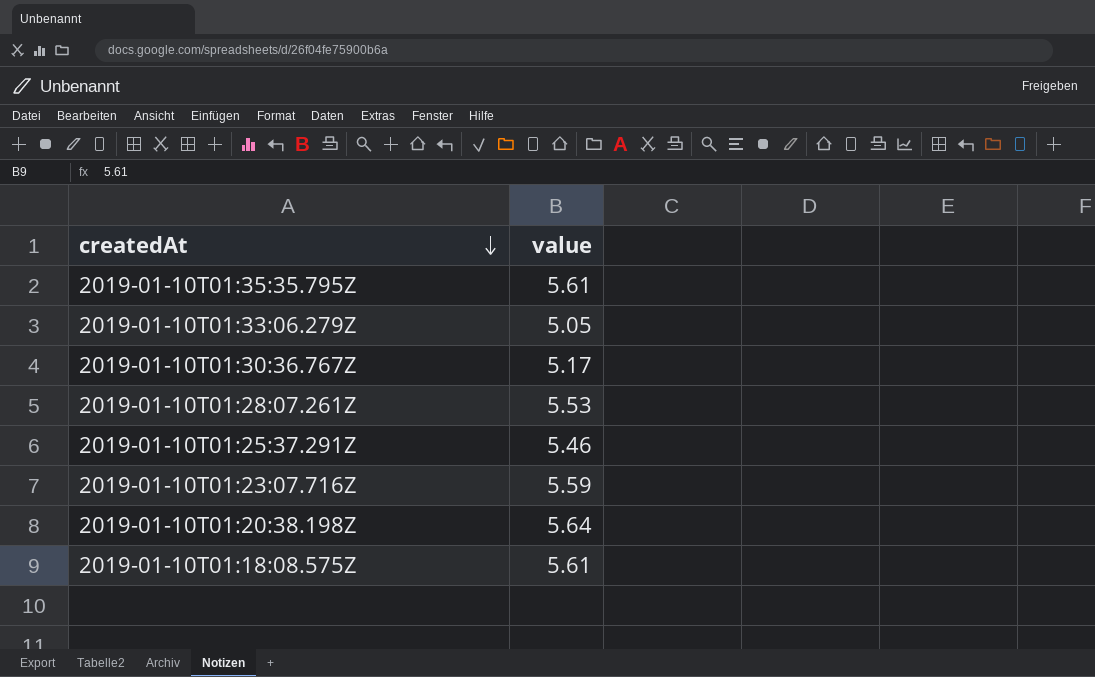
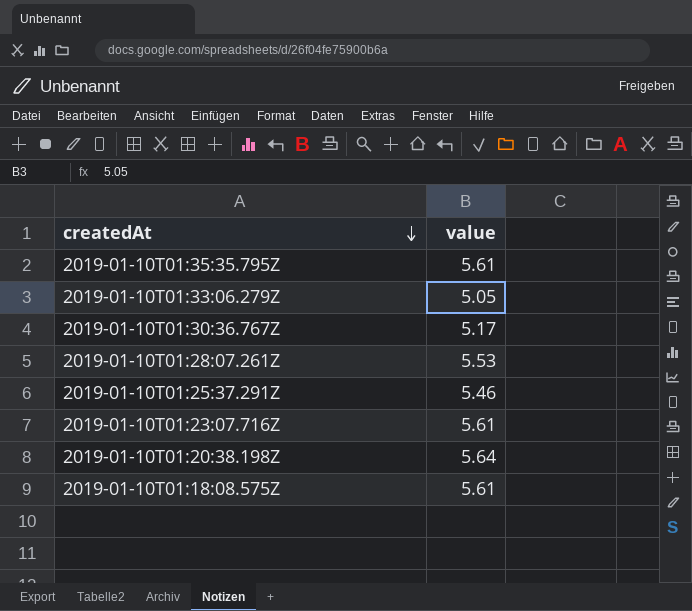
2019-01-10T01:23:07.716Z | value: 5.59 -> 5.61

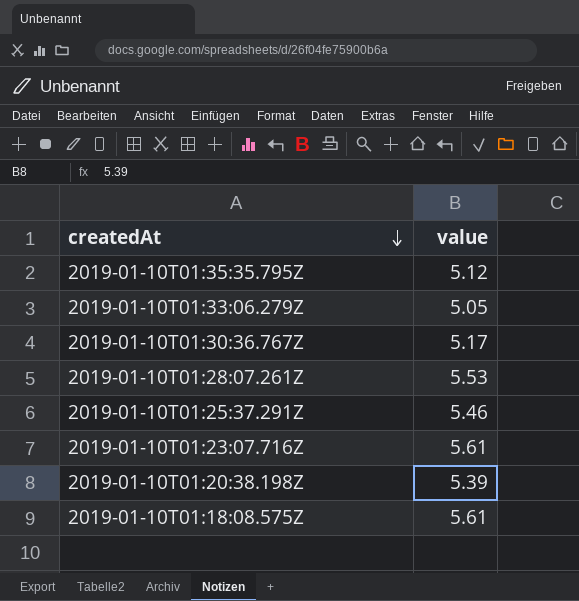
2019-01-10T01:35:35.795Z | value: 5.61 -> 5.12
2019-01-10T01:20:38.198Z | value: 5.64 -> 5.39

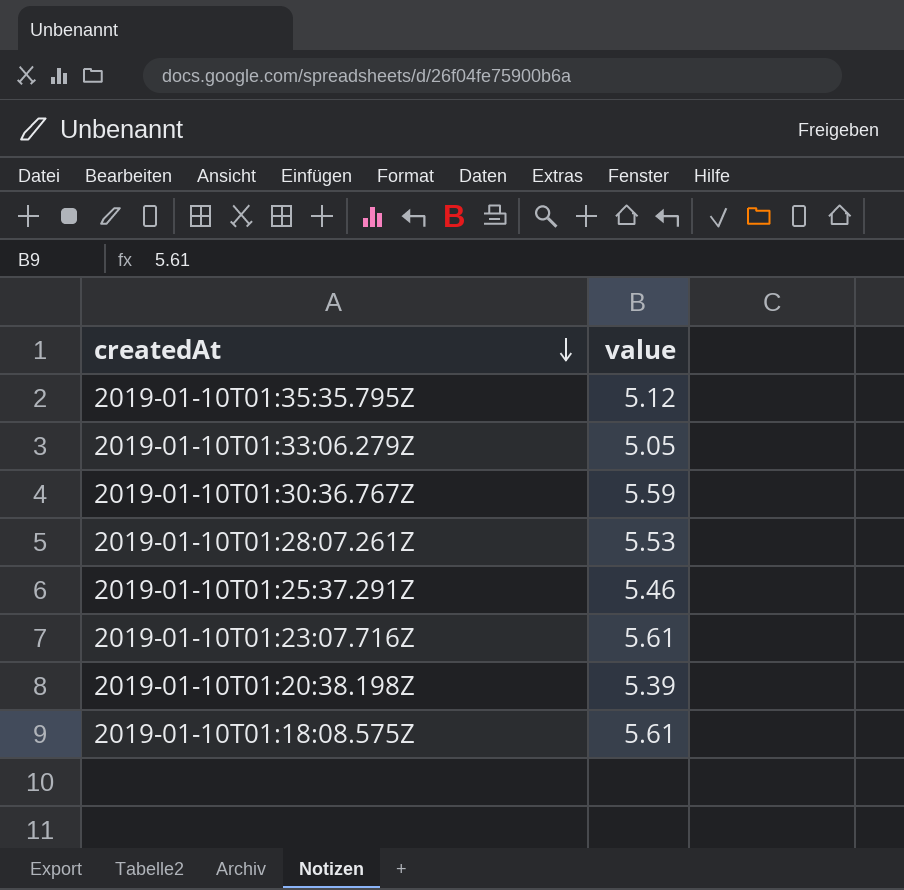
2019-01-10T01:30:36.767Z | value: 5.17 -> 5.59

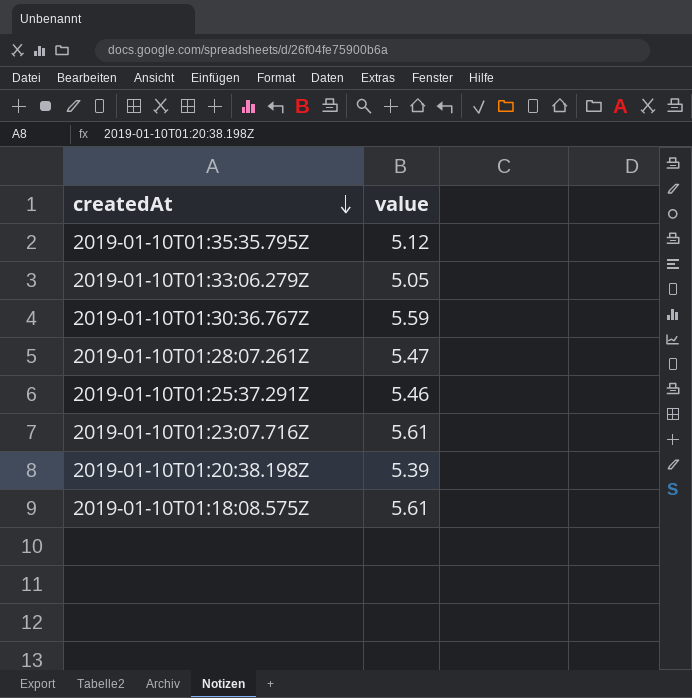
2019-01-10T01:28:07.261Z | value: 5.53 -> 5.47

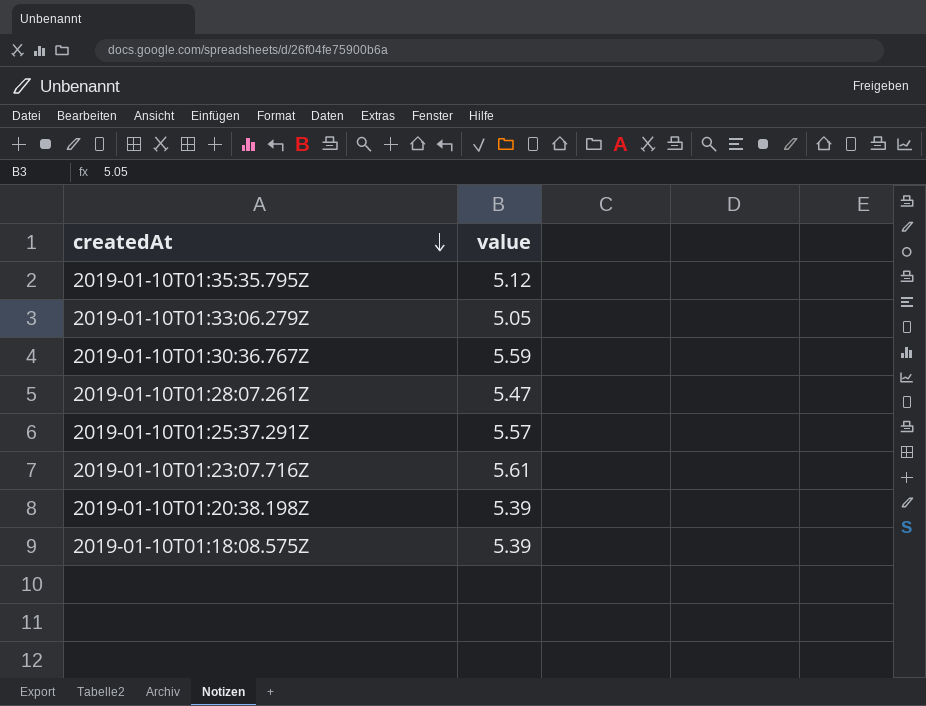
2019-01-10T01:25:37.291Z | value: 5.46 -> 5.57
2019-01-10T01:18:08.575Z | value: 5.61 -> 5.39

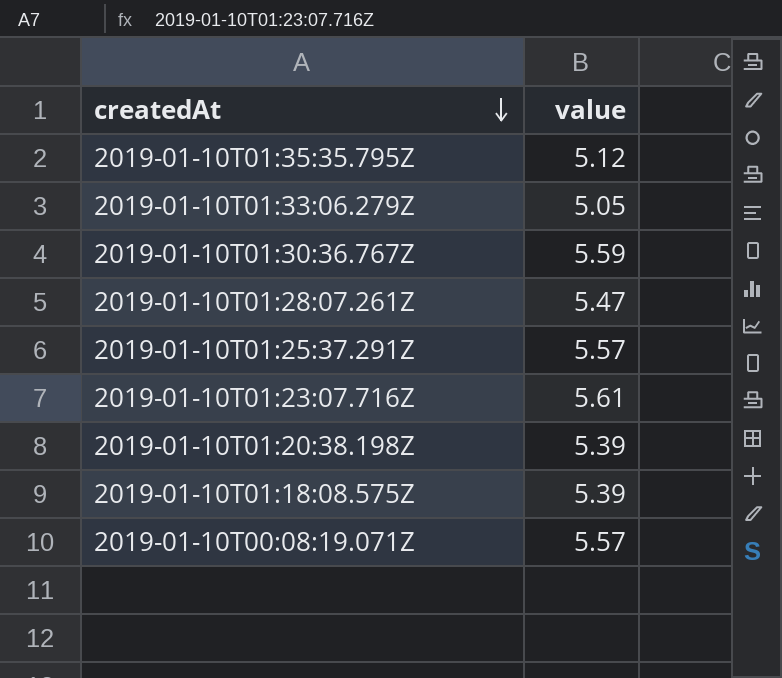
row 2019-01-10T00:08:19.071Z: none -> 5.57

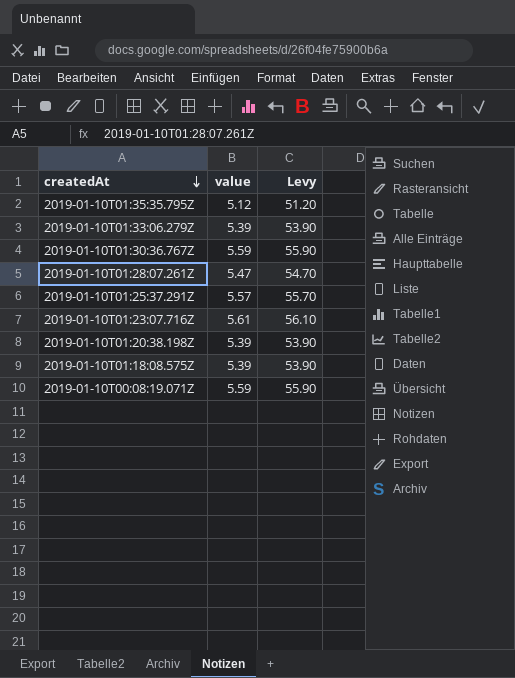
column Levy | formula: none -> [value] * 10
2019-01-10T01:33:06.279Z | value: 5.05 -> 5.39
2019-01-10T00:08:19.071Z | value: 5.57 -> 5.59

